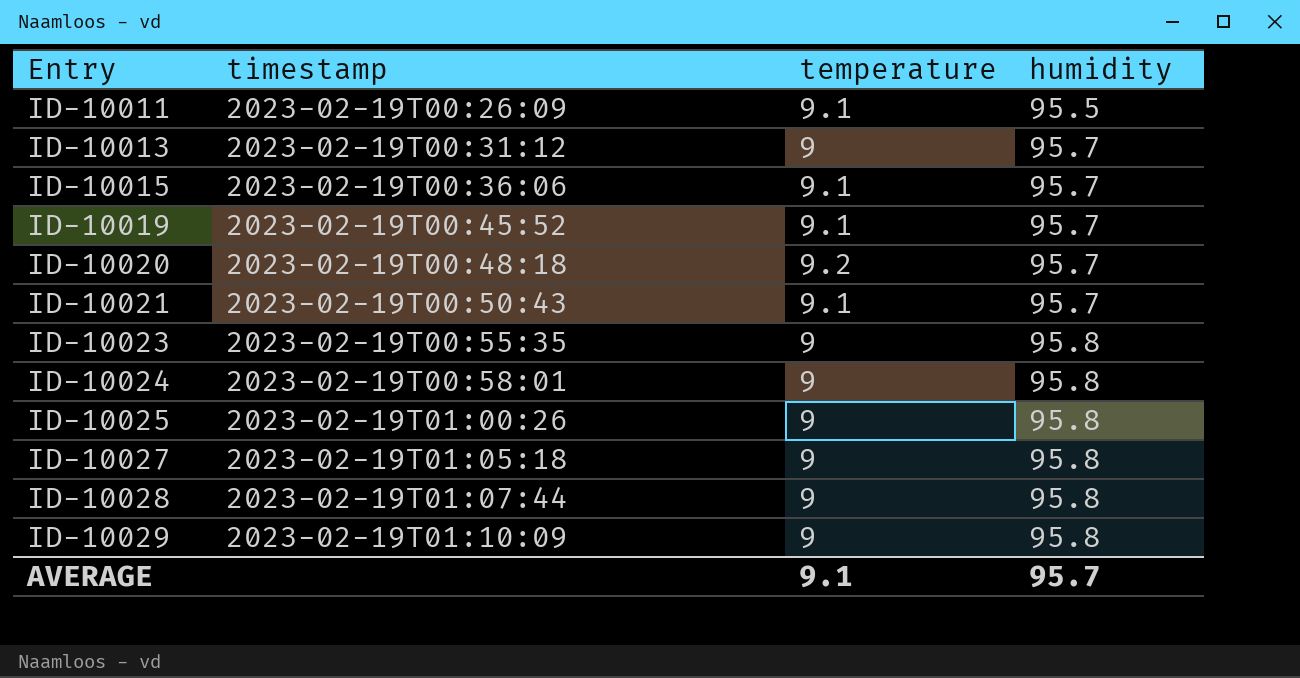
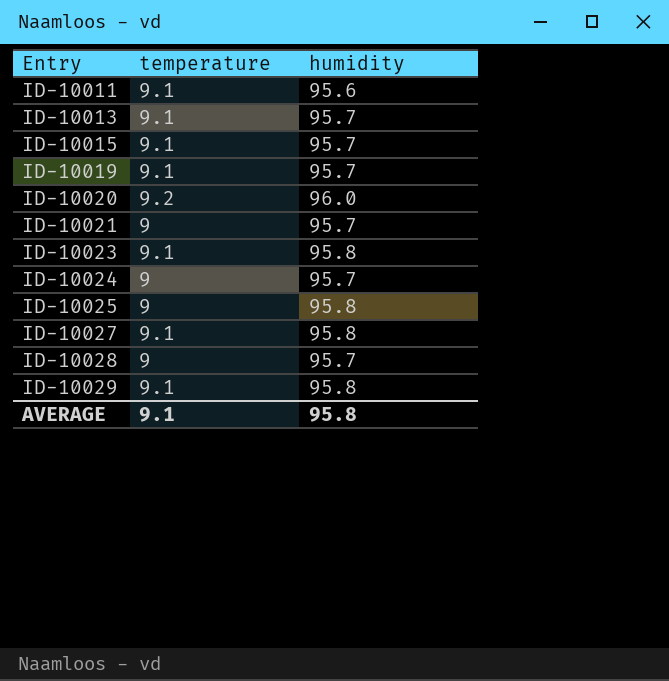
column timestamp | position: 2 -> none
ID-10011 | humidity: 95.5 -> 95.6
ID-10013 | temperature: 9 -> 9.1
ID-10020 | humidity: 95.7 -> 96.0
ID-10021 | temperature: 9.1 -> 9
ID-10023 | temperature: 9 -> 9.1
ID-10024 | humidity: 95.8 -> 95.7
ID-10027 | temperature: 9 -> 9.1
ID-10028 | humidity: 95.8 -> 95.7
ID-10029 | temperature: 9 -> 9.1
AVERAGE | humidity: 95.7 -> 95.8

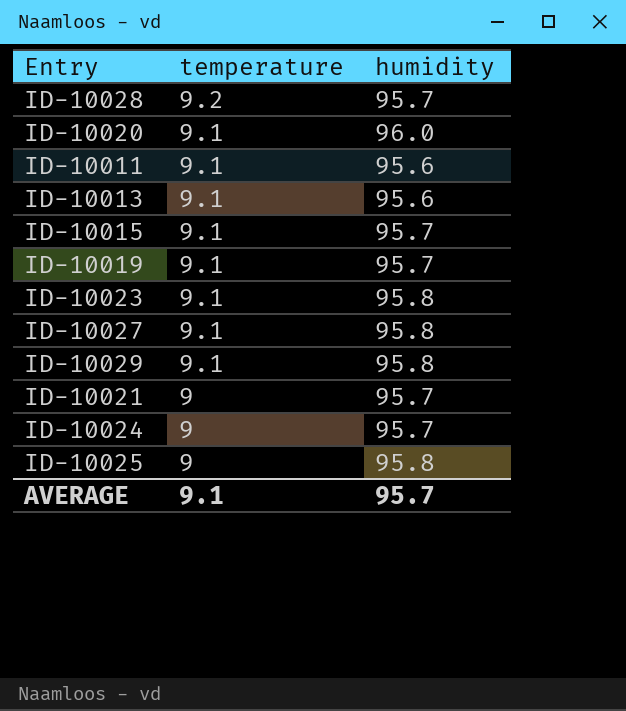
row order: Entry ascending -> temperature descending
ID-10028 | temperature: 9 -> 9.2
ID-10020 | temperature: 9.2 -> 9.1
ID-10013 | humidity: 95.7 -> 95.6
AVERAGE | humidity: 95.8 -> 95.7

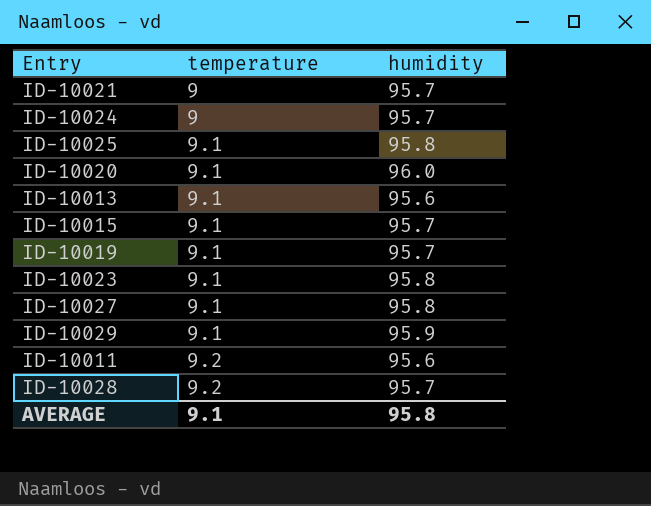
row order: temperature descending -> temperature ascending
ID-10025 | temperature: 9 -> 9.1
ID-10029 | humidity: 95.8 -> 95.9
ID-10011 | temperature: 9.1 -> 9.2
AVERAGE | humidity: 95.7 -> 95.8

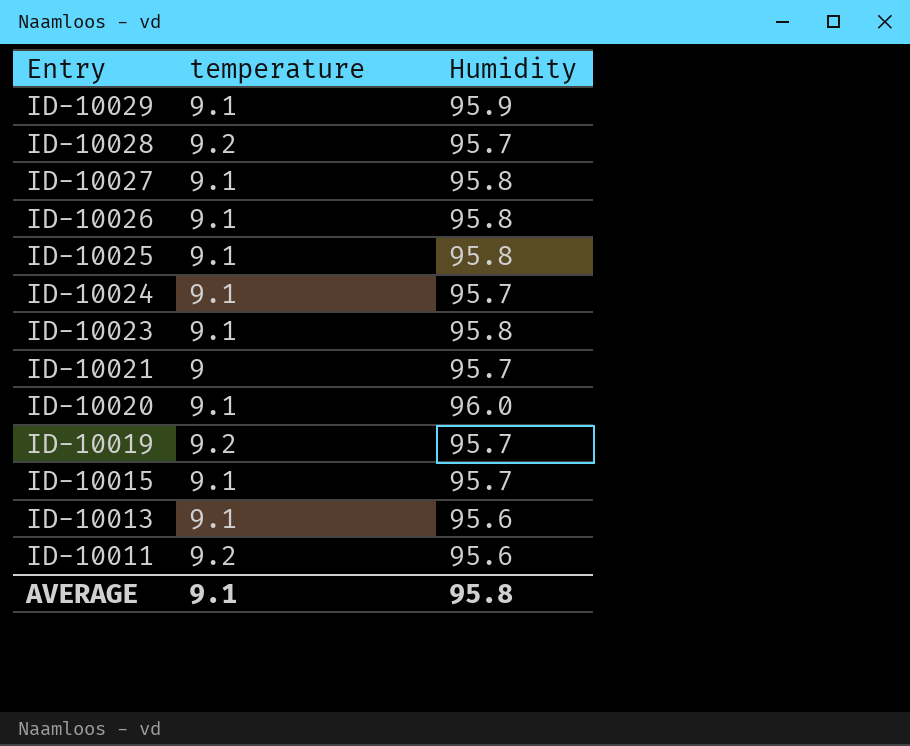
row order: temperature ascending -> Entry descending
column name: humidity -> Humidity
row ID-10026: none -> 9.1 | 95.8
ID-10024 | temperature: 9 -> 9.1
ID-10019 | temperature: 9.1 -> 9.2

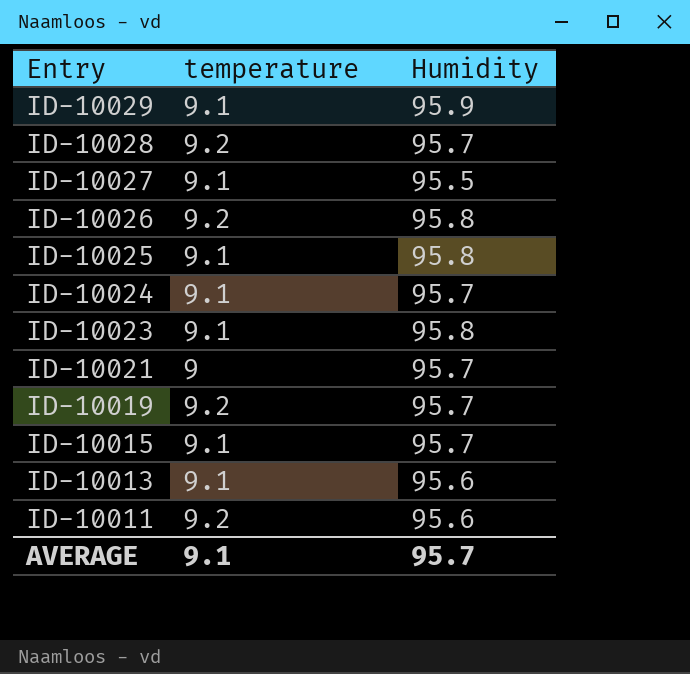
row ID-10020: 9.1 | 96.0 -> none
ID-10027 | Humidity: 95.8 -> 95.5
ID-10026 | temperature: 9.1 -> 9.2
AVERAGE | Humidity: 95.8 -> 95.7

